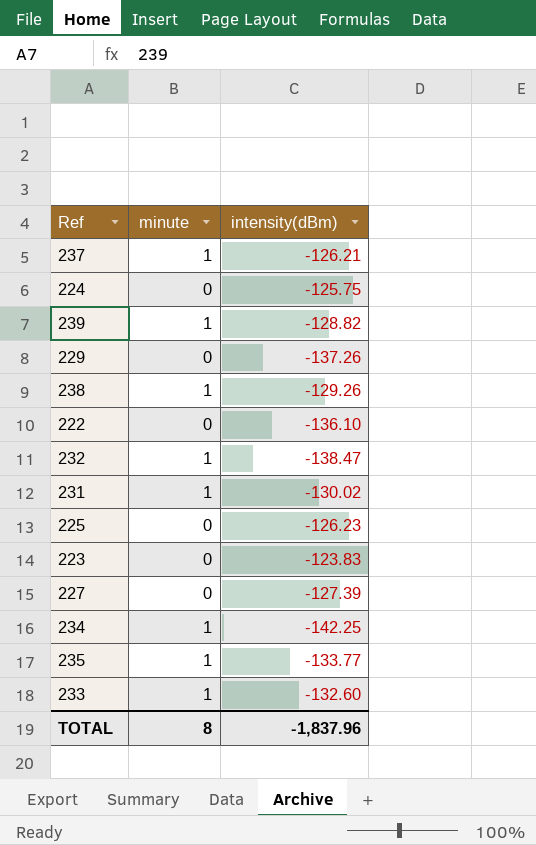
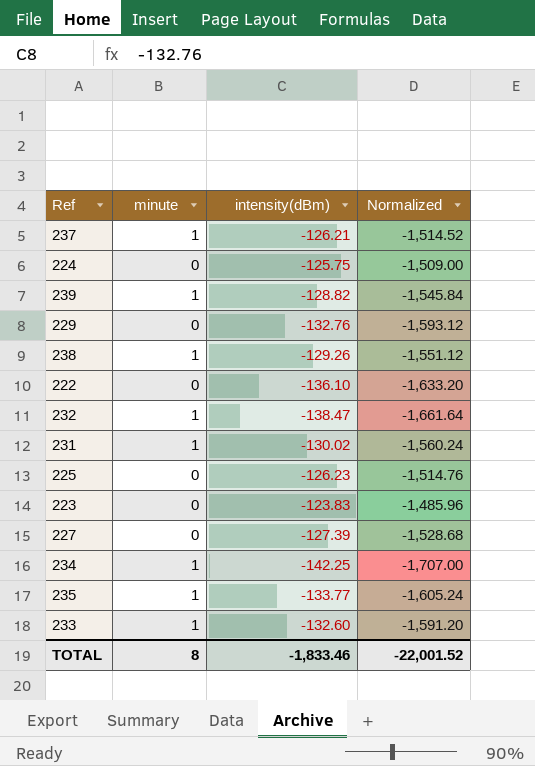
column Normalized | formula: none -> [intensity(dBm)] * 12
229 | intensity(dBm): -137.26 -> -132.76
TOTAL | intensity(dBm): -1,837.96 -> -1,833.46

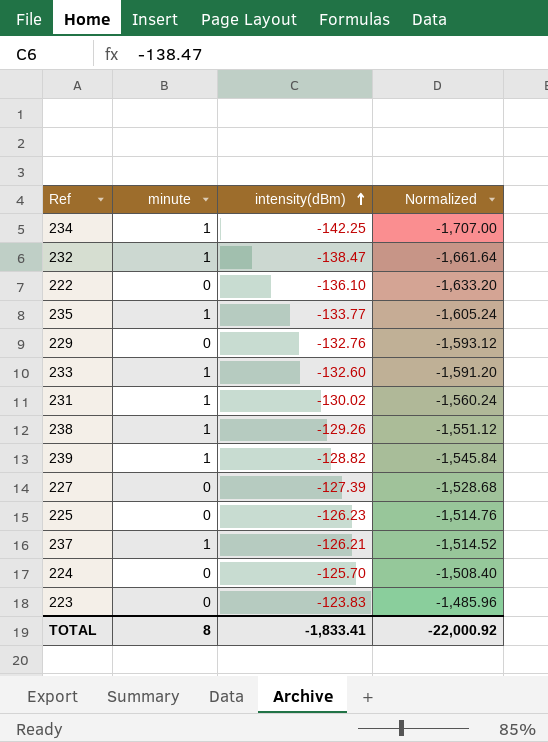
row order: none -> intensity(dBm) ascending
224 | intensity(dBm): -125.75 -> -125.70
224 | Normalized: -1,509.00 -> -1,508.40
TOTAL | intensity(dBm): -1,833.46 -> -1,833.41
TOTAL | Normalized: -22,001.52 -> -22,000.92

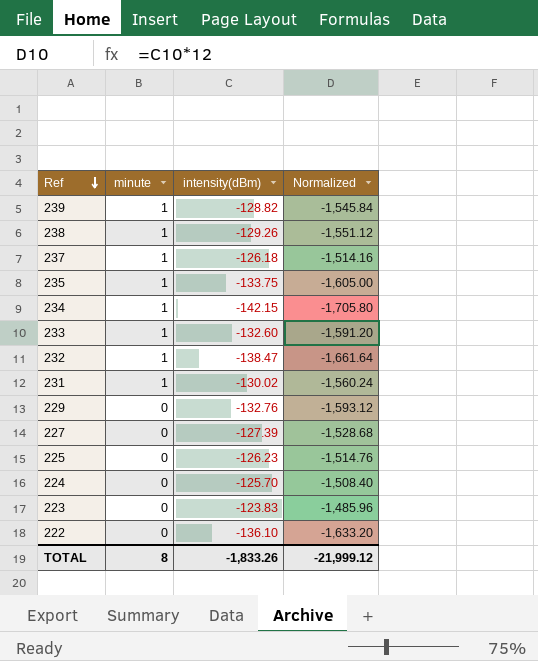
row order: intensity(dBm) ascending -> Ref descending
237 | intensity(dBm): -126.21 -> -126.18
237 | Normalized: -1,514.52 -> -1,514.16
235 | intensity(dBm): -133.77 -> -133.75
235 | Normalized: -1,605.24 -> -1,605.00
234 | intensity(dBm): -142.25 -> -142.15
234 | Normalized: -1,707.00 -> -1,705.80
TOTAL | intensity(dBm): -1,833.41 -> -1,833.26
TOTAL | Normalized: -22,000.92 -> -21,999.12

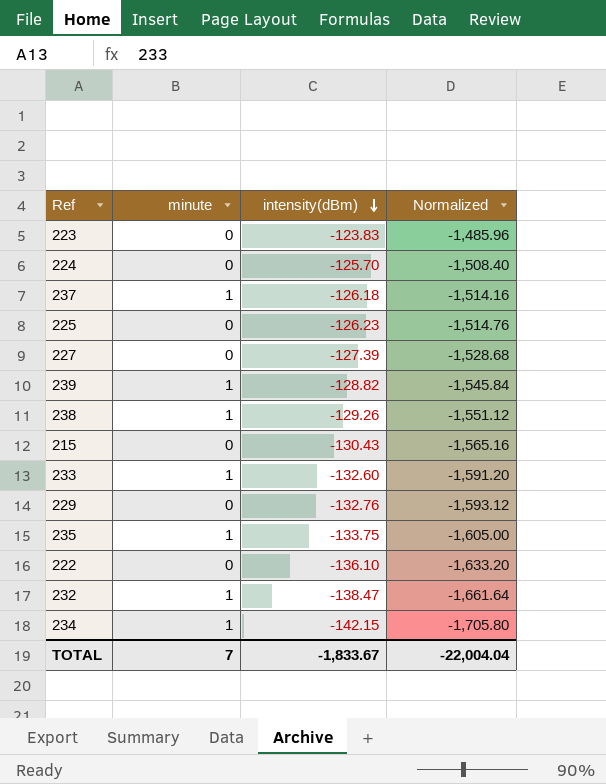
row order: Ref descending -> intensity(dBm) descending
row 231: 1 | -130.02 | -1,560.24 -> none
row 215: none -> 0 | -130.43 | -1,565.16
TOTAL | minute: 8 -> 7
TOTAL | intensity(dBm): -1,833.26 -> -1,833.67
TOTAL | Normalized: -21,999.12 -> -22,004.04

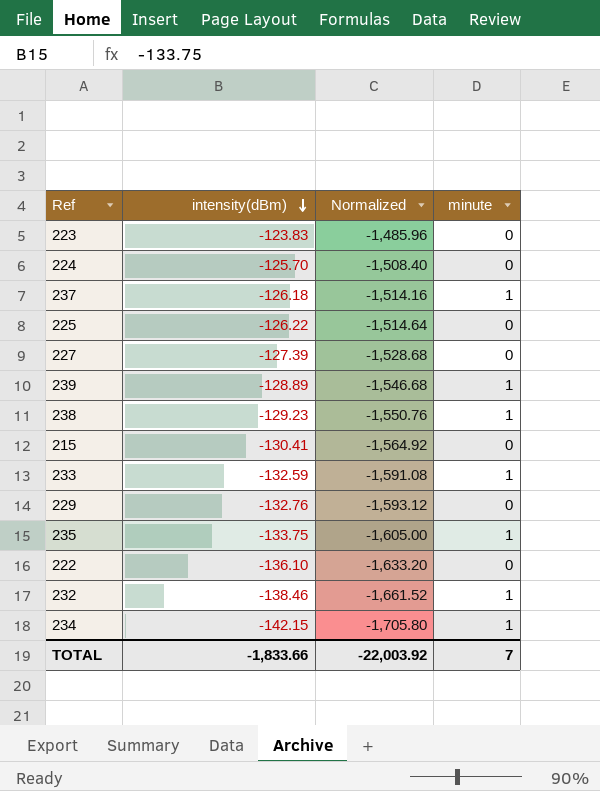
column minute | position: 2 -> 4
225 | intensity(dBm): -126.23 -> -126.22
225 | Normalized: -1,514.76 -> -1,514.64
239 | intensity(dBm): -128.82 -> -128.89
239 | Normalized: -1,545.84 -> -1,546.68
238 | intensity(dBm): -129.26 -> -129.23
238 | Normalized: -1,551.12 -> -1,550.76
215 | intensity(dBm): -130.43 -> -130.41
215 | Normalized: -1,565.16 -> -1,564.92
233 | intensity(dBm): -132.60 -> -132.59
233 | Normalized: -1,591.20 -> -1,591.08
232 | intensity(dBm): -138.47 -> -138.46
232 | Normalized: -1,661.64 -> -1,661.52
TOTAL | intensity(dBm): -1,833.67 -> -1,833.66
TOTAL | Normalized: -22,004.04 -> -22,003.92

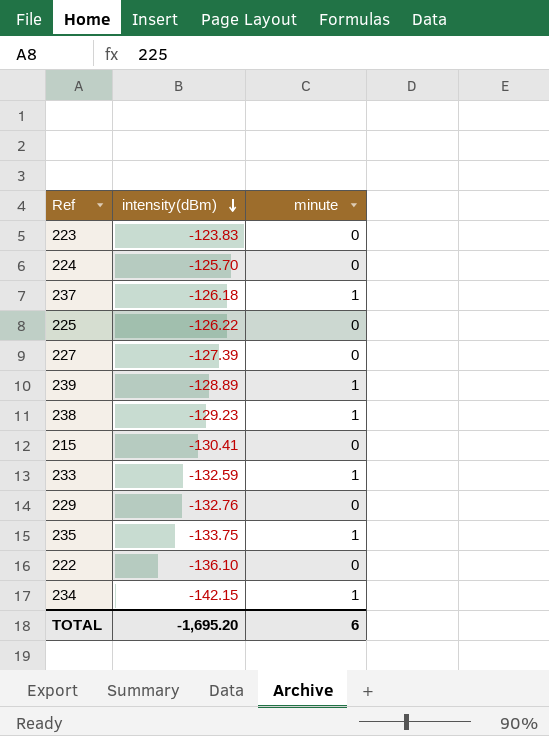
column Normalized | formula: [intensity(dBm)] * 12 -> none
row 232: -138.46 | -1,661.52 | 1 -> none
TOTAL | intensity(dBm): -1,833.66 -> -1,695.20
TOTAL | minute: 7 -> 6

